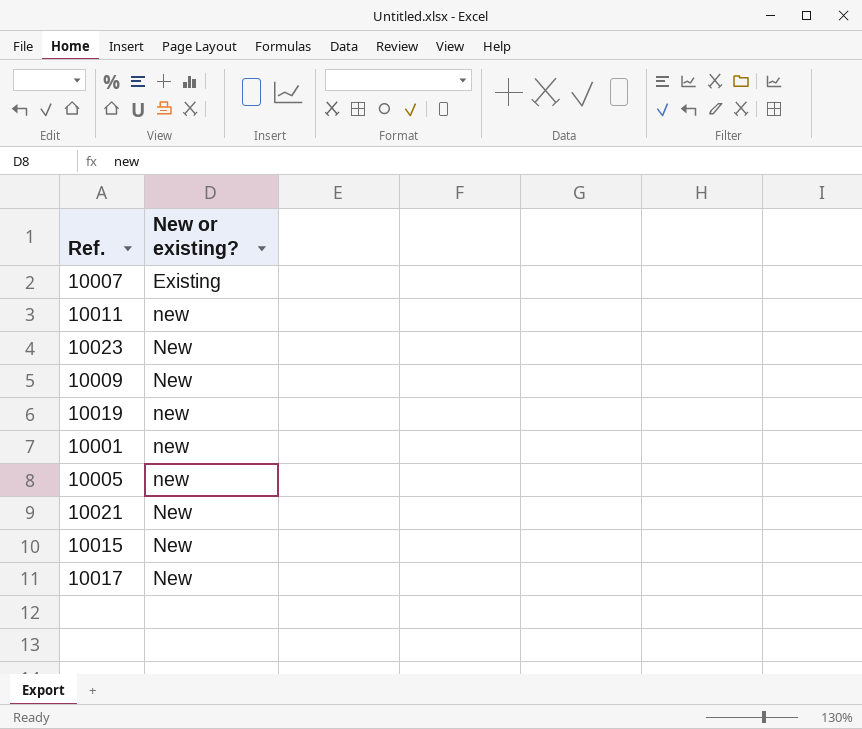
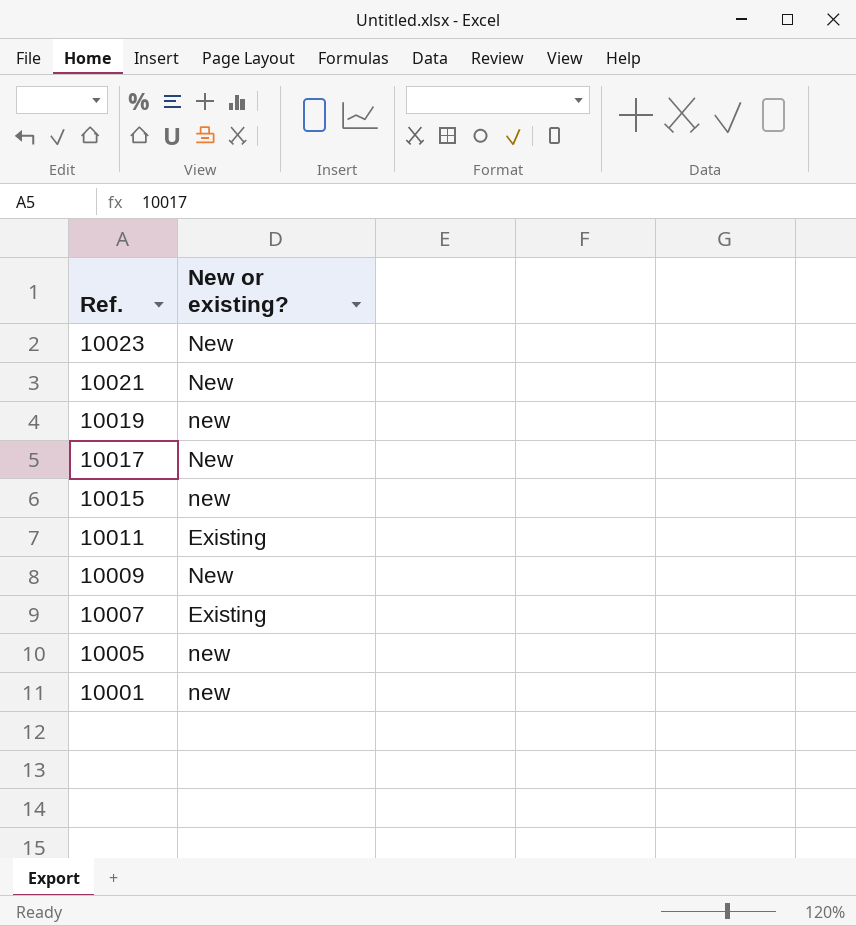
row order: New or existing? ascending -> Ref. descending
10015 | New or existing?: New -> new
10011 | New or existing?: new -> Existing

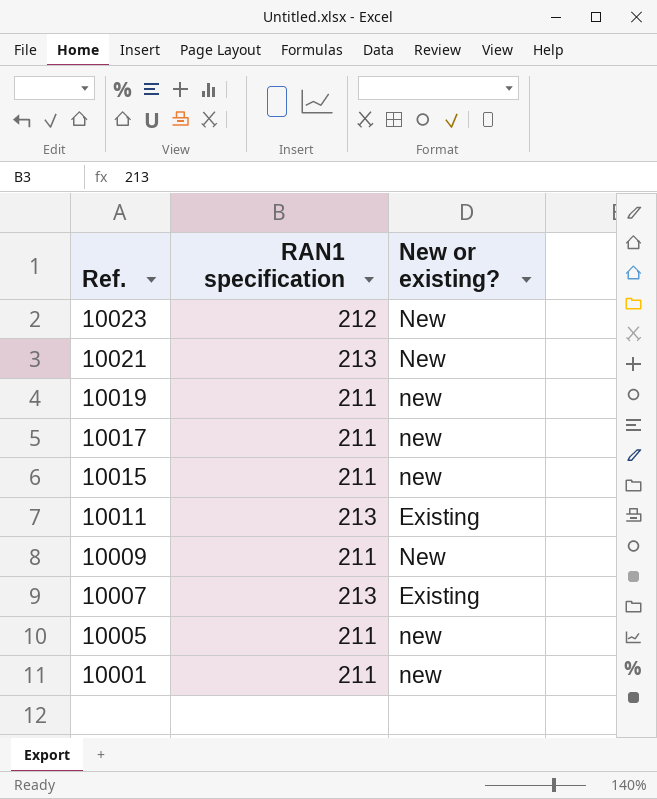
column RAN1 specification | position: none -> 2
10017 | New or existing?: New -> new

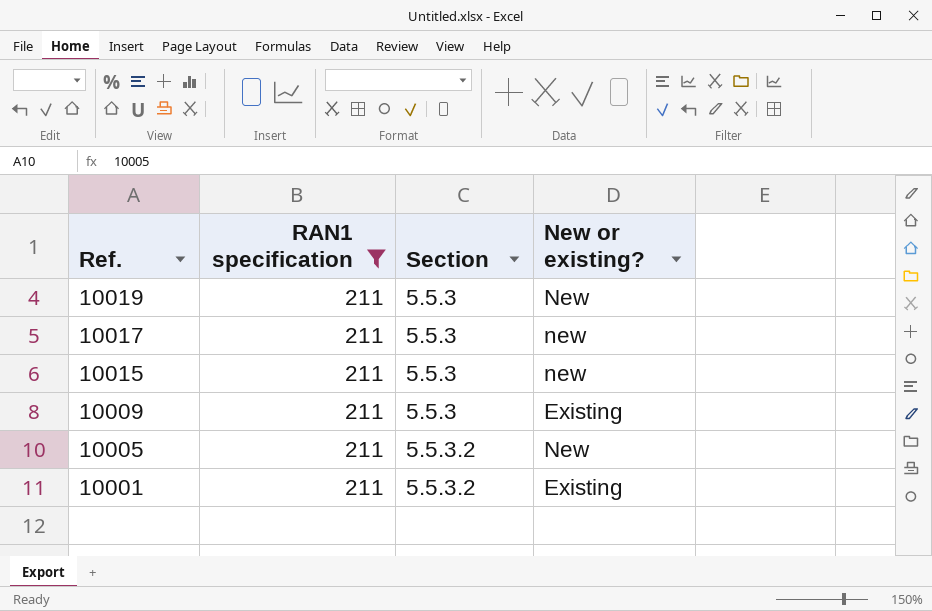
filter: none -> RAN1 specification = 211
column Section | position: none -> 3
10019 | New or existing?: new -> New
10009 | New or existing?: New -> Existing
10005 | New or existing?: new -> New
10001 | New or existing?: new -> Existing

